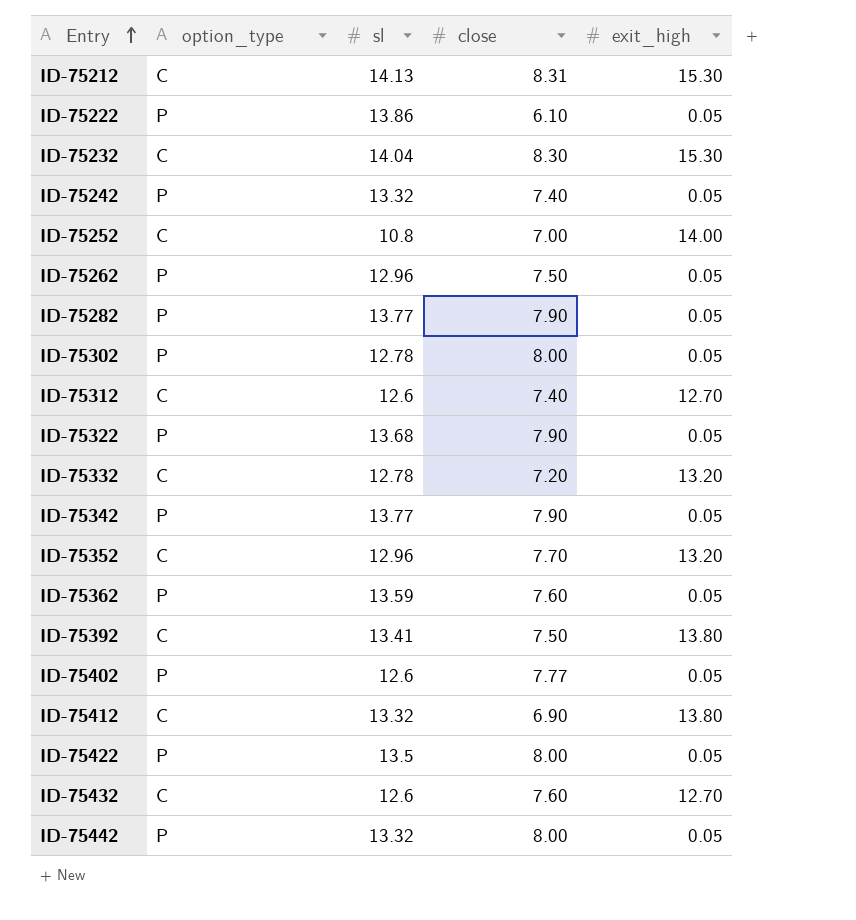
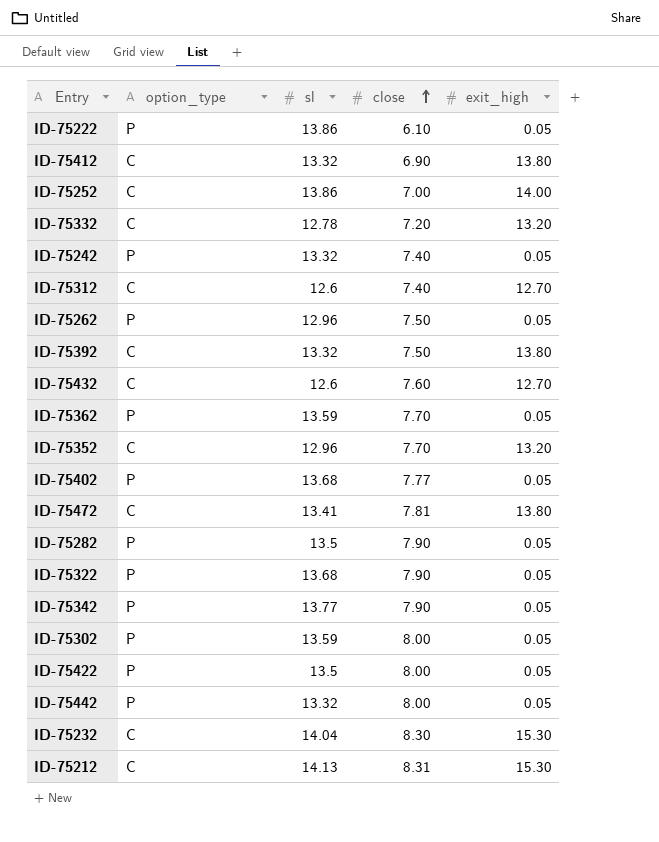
row order: Entry ascending -> close ascending
ID-75252 | sl: 10.8 -> 13.86
ID-75392 | sl: 13.41 -> 13.32
ID-75362 | close: 7.60 -> 7.70
ID-75402 | sl: 12.6 -> 13.68
row ID-75472: none -> C | 13.41 | 7.81 | 13.80
ID-75282 | sl: 13.77 -> 13.5
ID-75302 | sl: 12.78 -> 13.59

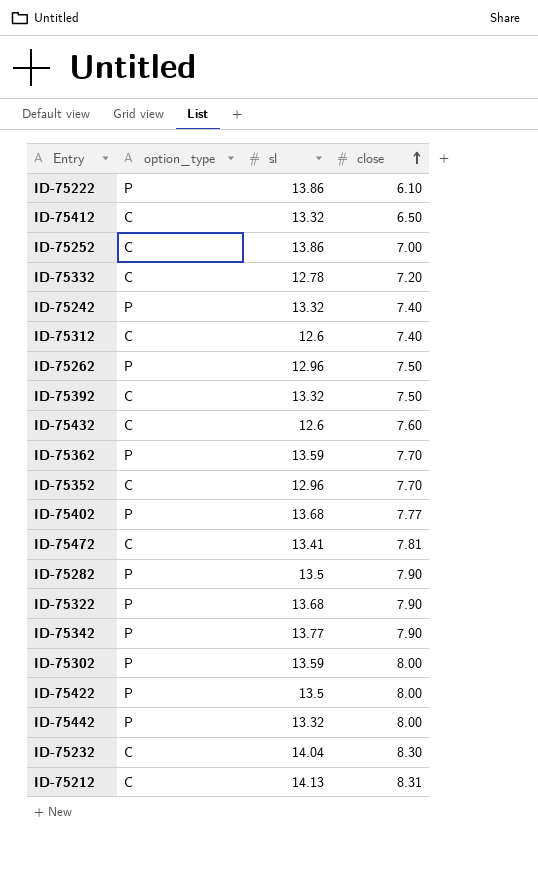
column exit_high | position: 5 -> none
ID-75412 | close: 6.90 -> 6.50

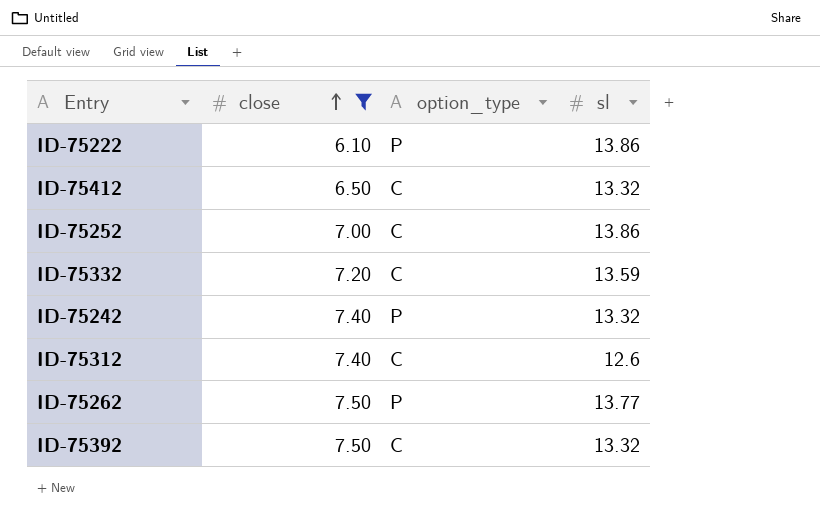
filter: none -> close <= 7.50
column close | position: 4 -> 2
ID-75332 | sl: 12.78 -> 13.59
ID-75262 | sl: 12.96 -> 13.77

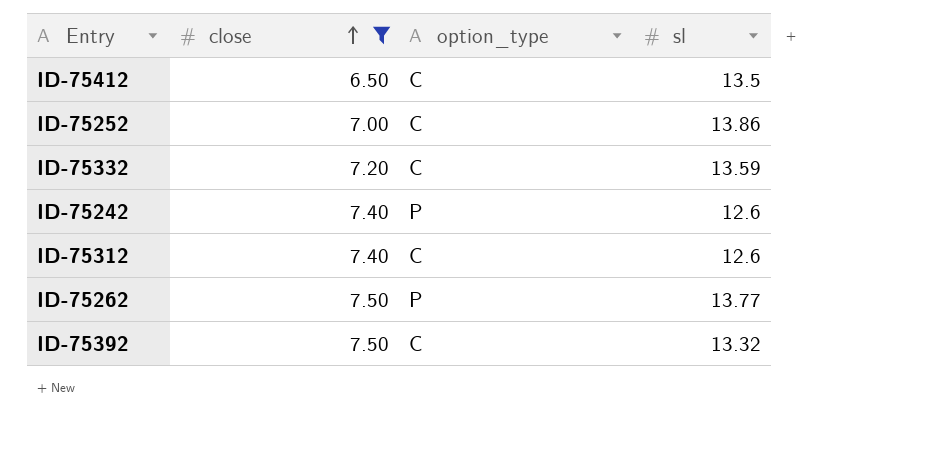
row ID-75222: 6.10 | P | 13.86 -> none
ID-75412 | sl: 13.32 -> 13.5
ID-75242 | sl: 13.32 -> 12.6

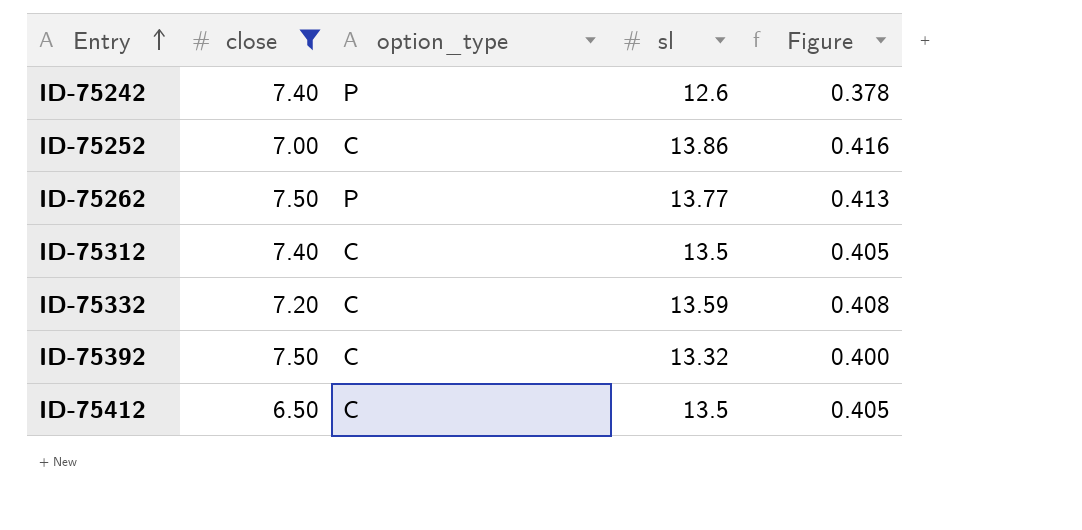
row order: close ascending -> Entry ascending
column Figure | formula: none -> [sl] * 0.03
ID-75312 | sl: 12.6 -> 13.5

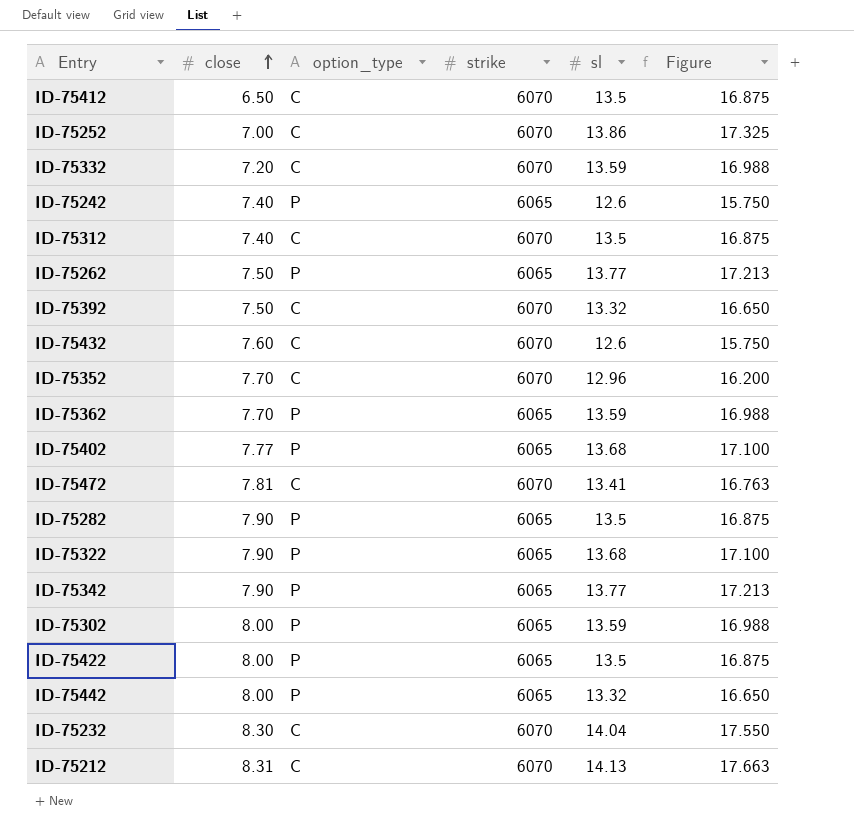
filter: close <= 7.50 -> none
row order: Entry ascending -> close ascending
column strike | position: none -> 4
column Figure | formula: [sl] * 0.03 -> [sl] * 1.25

